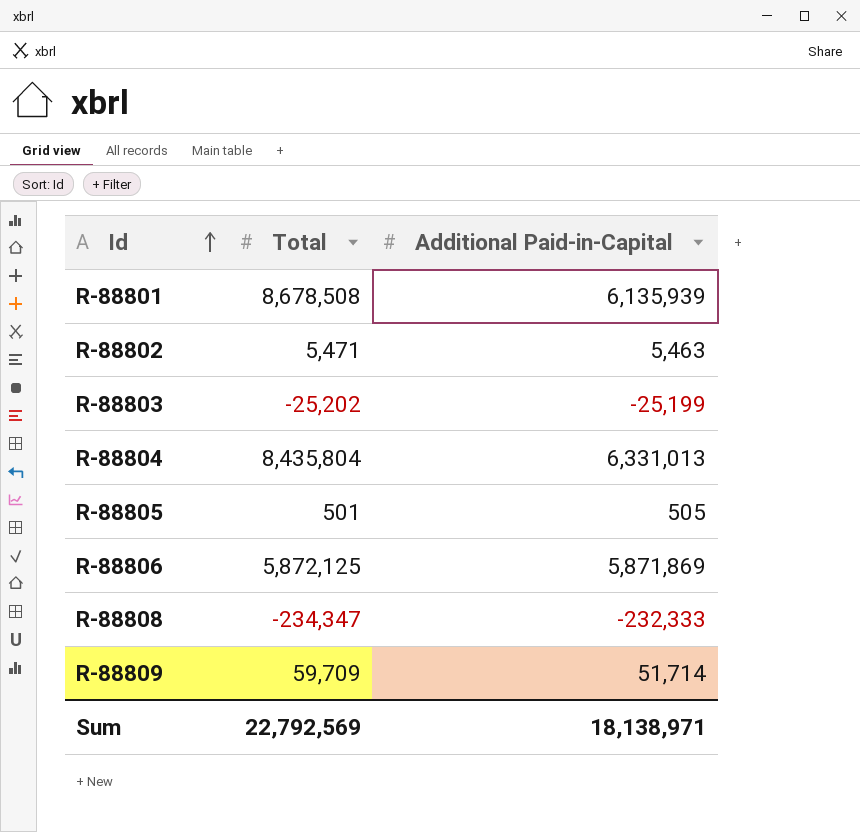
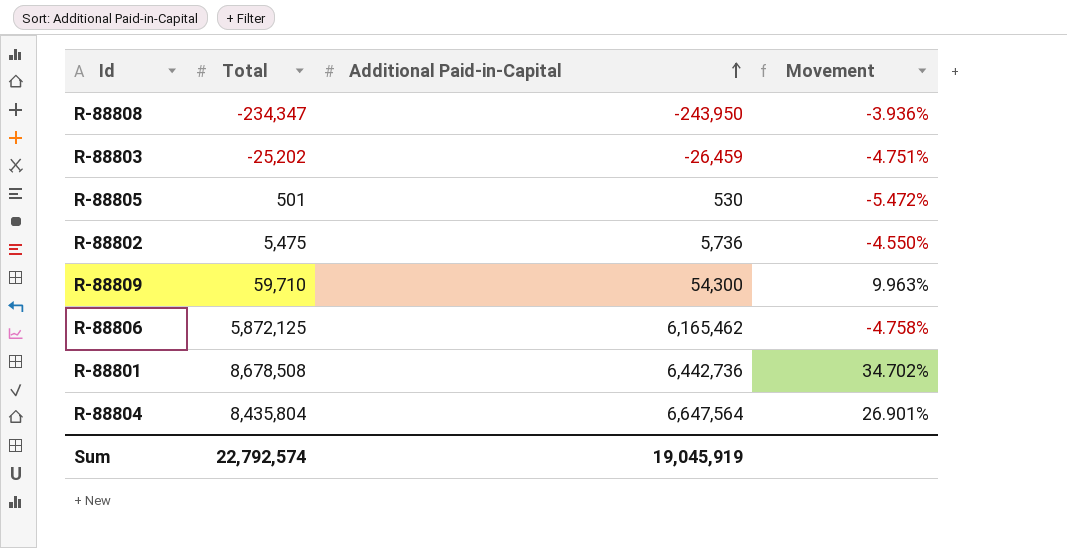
row order: Id ascending -> Additional Paid-in-Capital ascending
column Movement | formula: none -> ([Total] - [Additional Paid-in-Capital]) / [Additional Paid-in-Capital]
R-88808 | Additional Paid-in-Capital: -232,333 -> -243,950
R-88803 | Additional Paid-in-Capital: -25,199 -> -26,459
R-88805 | Additional Paid-in-Capital: 505 -> 530
R-88802 | Total: 5,471 -> 5,475
R-88802 | Additional Paid-in-Capital: 5,463 -> 5,736
R-88809 | Total: 59,709 -> 59,710
R-88809 | Additional Paid-in-Capital: 51,714 -> 54,300
R-88806 | Additional Paid-in-Capital: 5,871,869 -> 6,165,462
R-88801 | Additional Paid-in-Capital: 6,135,939 -> 6,442,736
R-88804 | Additional Paid-in-Capital: 6,331,013 -> 6,647,564
Sum | Total: 22,792,569 -> 22,792,574
Sum | Additional Paid-in-Capital: 18,138,971 -> 19,045,919

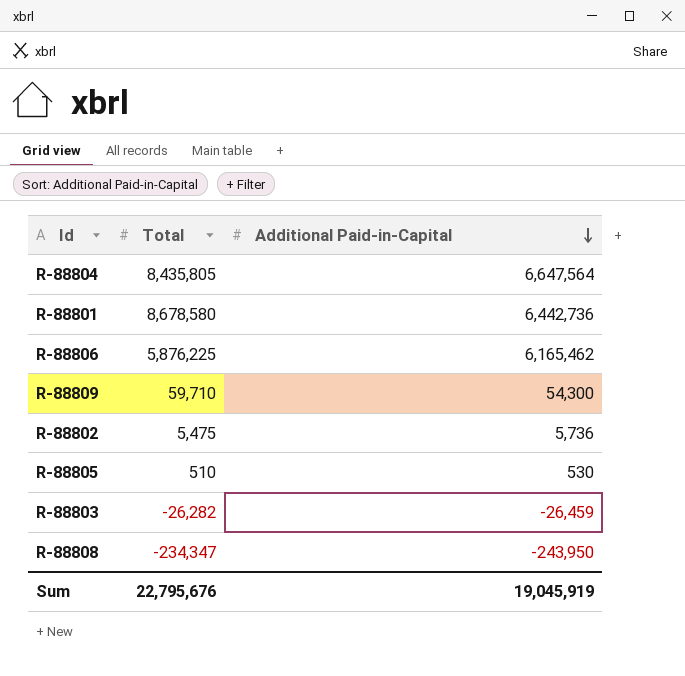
row order: Additional Paid-in-Capital ascending -> Additional Paid-in-Capital descending
column Movement | formula: ([Total] - [Additional Paid-in-Capital]) / [Additional Paid-in-Capital] -> none
R-88804 | Total: 8,435,804 -> 8,435,805
R-88801 | Total: 8,678,508 -> 8,678,580
R-88806 | Total: 5,872,125 -> 5,876,225
R-88805 | Total: 501 -> 510
R-88803 | Total: -25,202 -> -26,282
Sum | Total: 22,792,574 -> 22,795,676

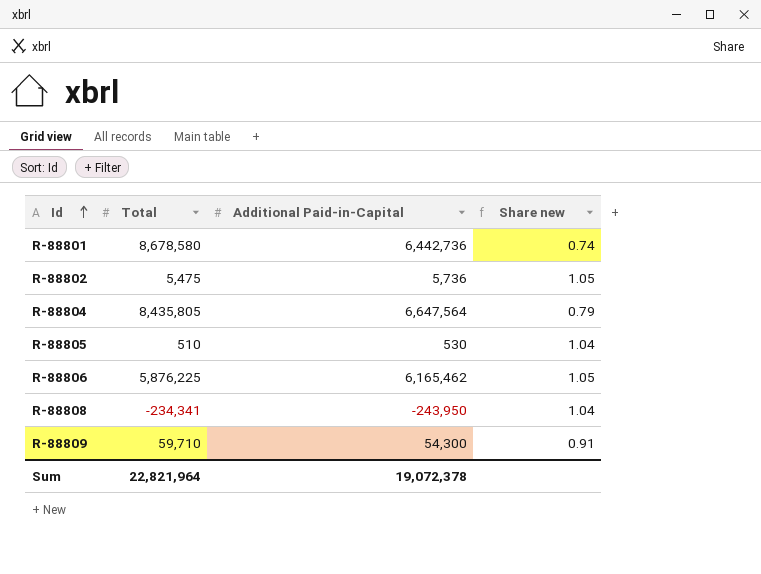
row order: Additional Paid-in-Capital descending -> Id ascending
column Share new | formula: none -> [Additional Paid-in-Capital] / [Total]
row R-88803: -26,282 | -26,459 -> none
R-88808 | Total: -234,347 -> -234,341
Sum | Total: 22,795,676 -> 22,821,964
Sum | Additional Paid-in-Capital: 19,045,919 -> 19,072,378

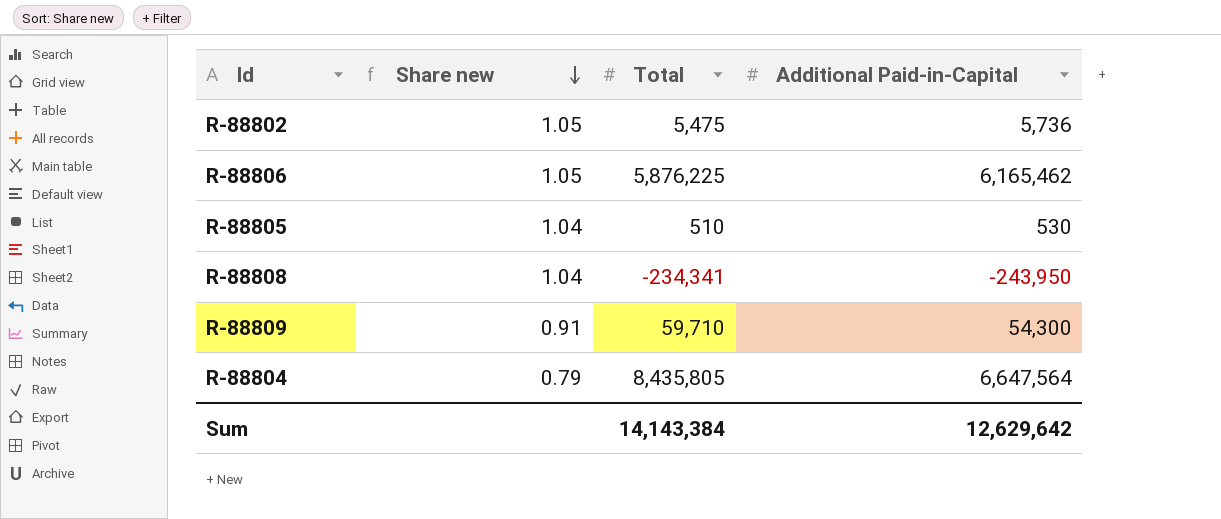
row order: Id ascending -> Share new descending
column Share new | position: 4 -> 2
row R-88801: 8,678,580 | 6,442,736 | 0.74 -> none
Sum | Total: 22,821,964 -> 14,143,384
Sum | Additional Paid-in-Capital: 19,072,378 -> 12,629,642

